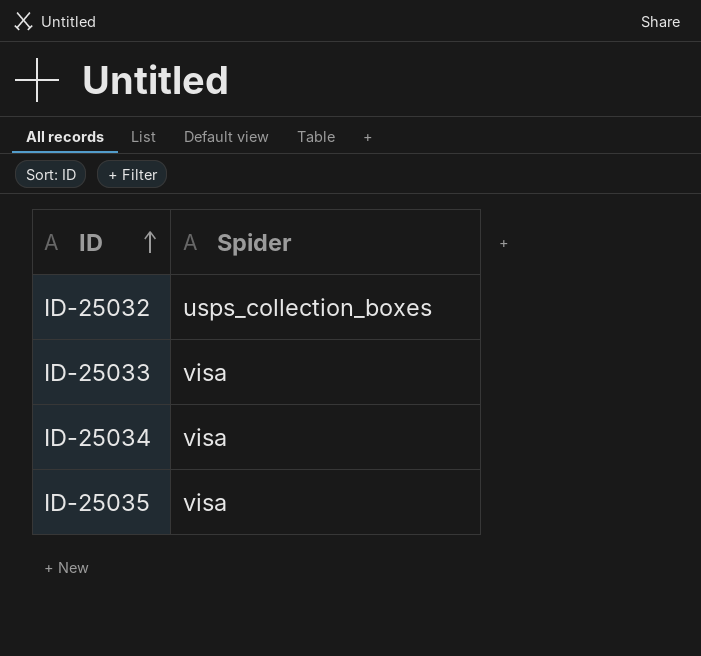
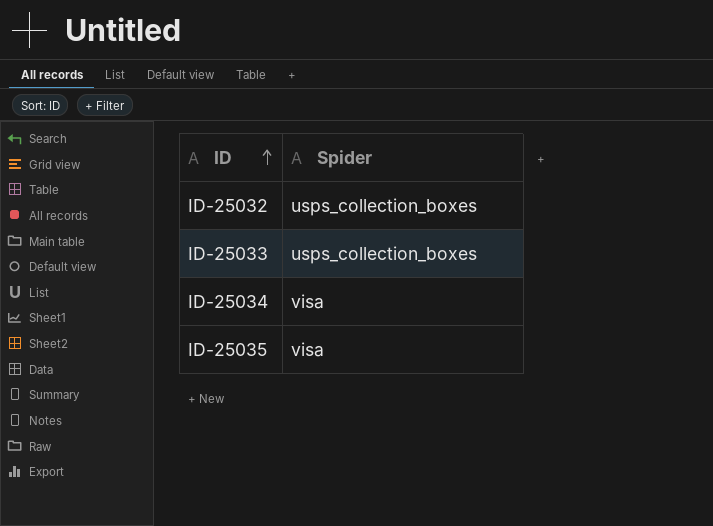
ID-25033 | Spider: visa -> usps_collection_boxes

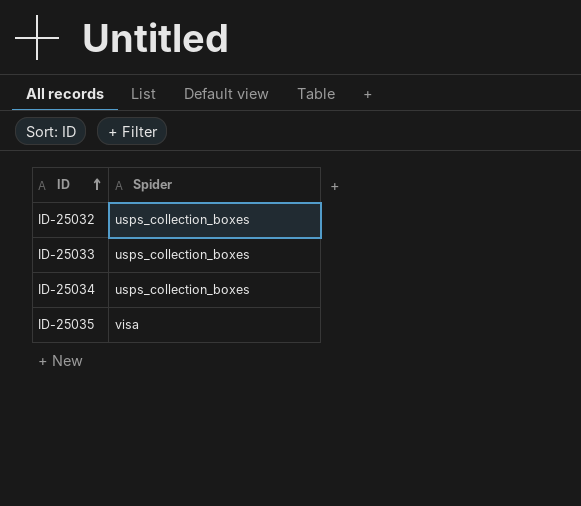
ID-25034 | Spider: visa -> usps_collection_boxes

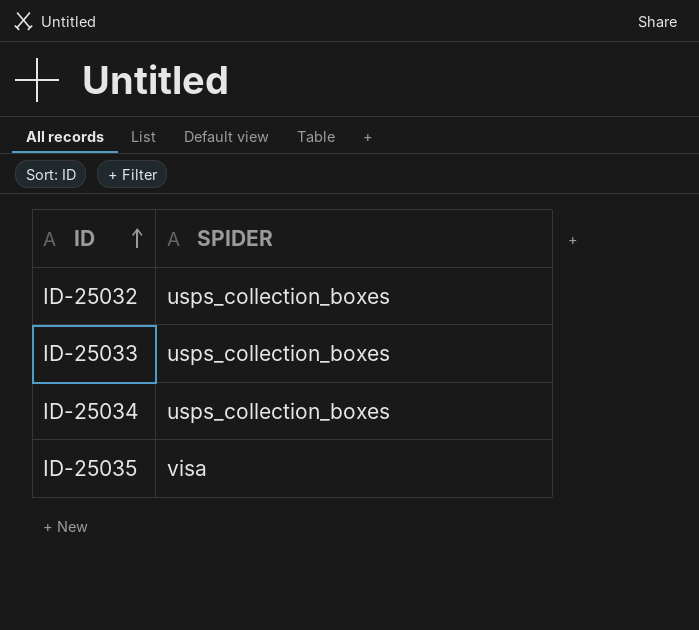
column name: Spider -> SPIDER

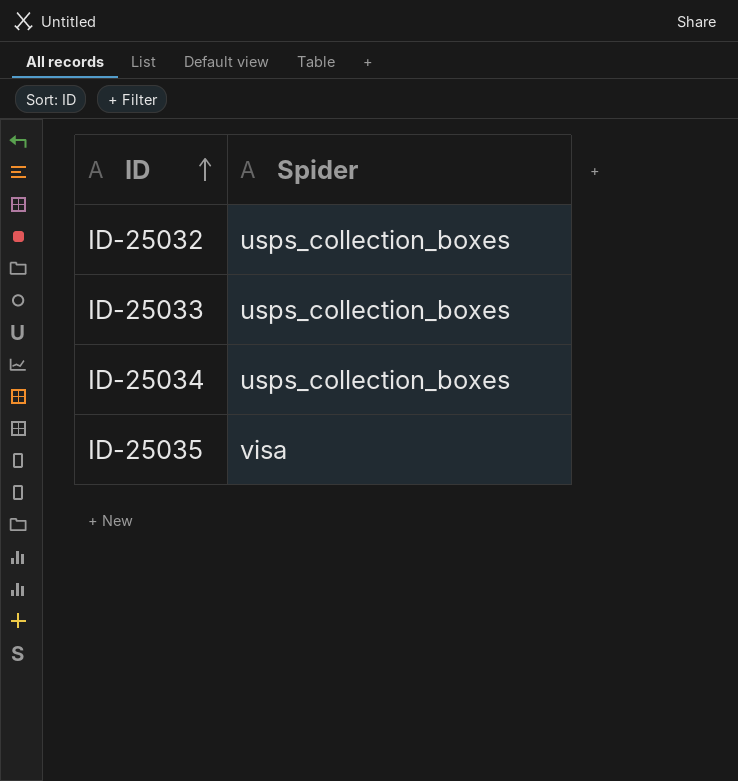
column name: SPIDER -> Spider

